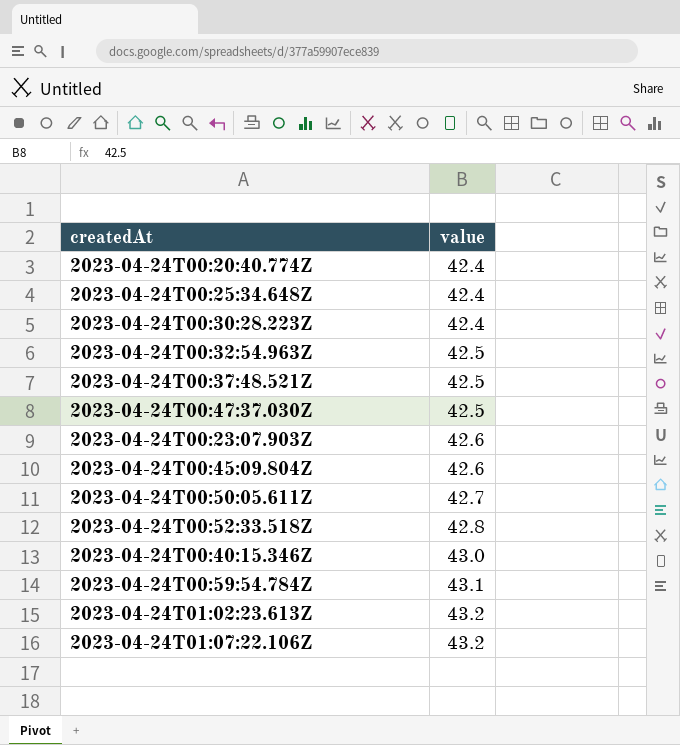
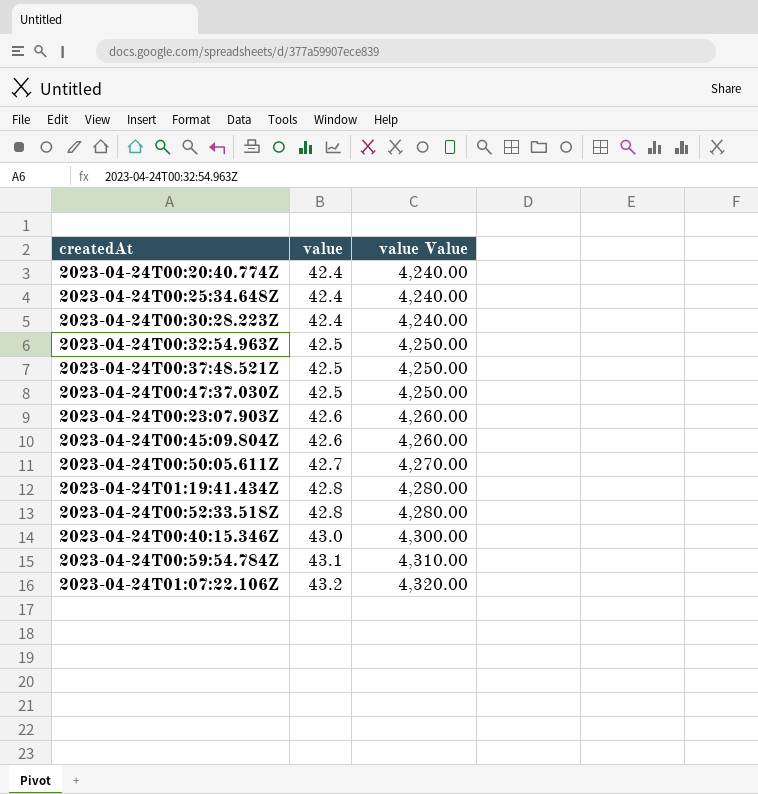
column value Value | formula: none -> [value] * 100
row 2023-04-24T01:02:23.613Z: 43.2 -> none
row 2023-04-24T01:19:41.434Z: none -> 42.8 | 4,280.00

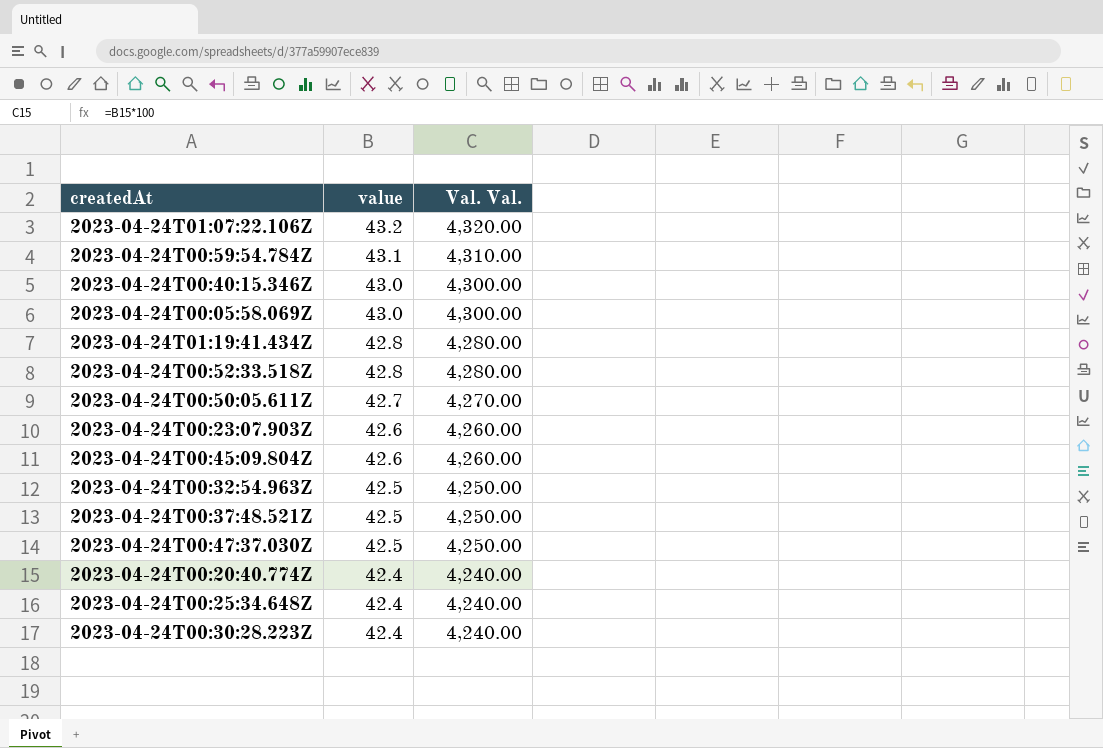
row order: value ascending -> value descending
column name: value Value -> Val. Val.
row 2023-04-24T00:05:58.069Z: none -> 43.0 | 4,300.00

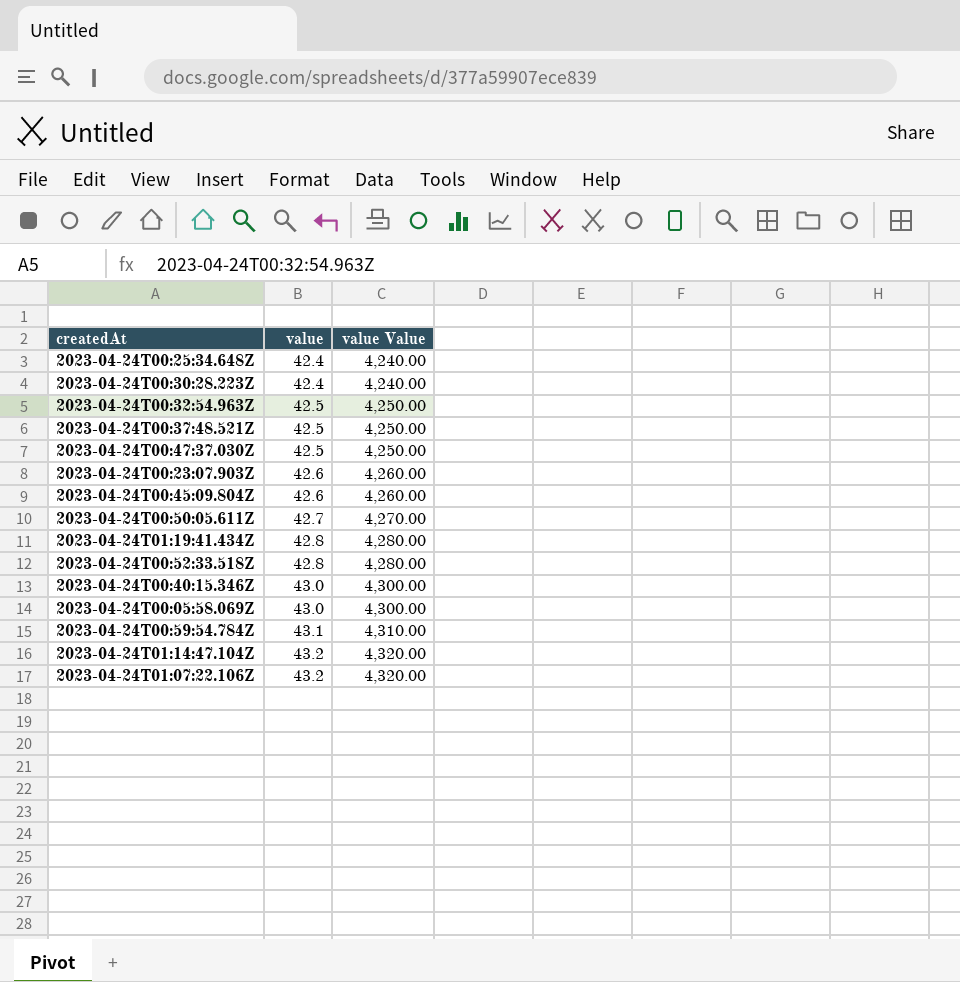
row order: value descending -> value ascending
column name: Val. Val. -> value Value
row 2023-04-24T00:20:40.774Z: 42.4 | 4,240.00 -> none
row 2023-04-24T01:14:47.104Z: none -> 43.2 | 4,320.00

